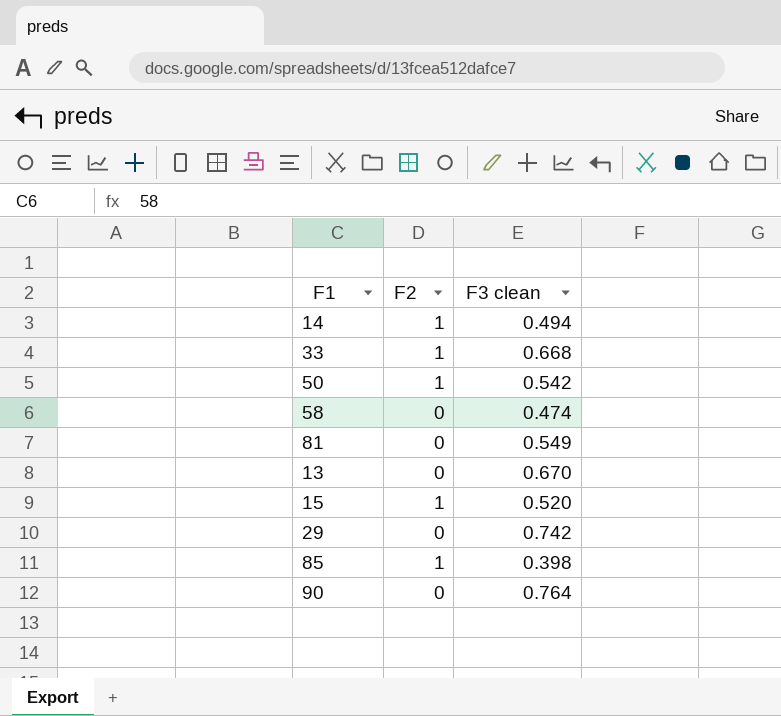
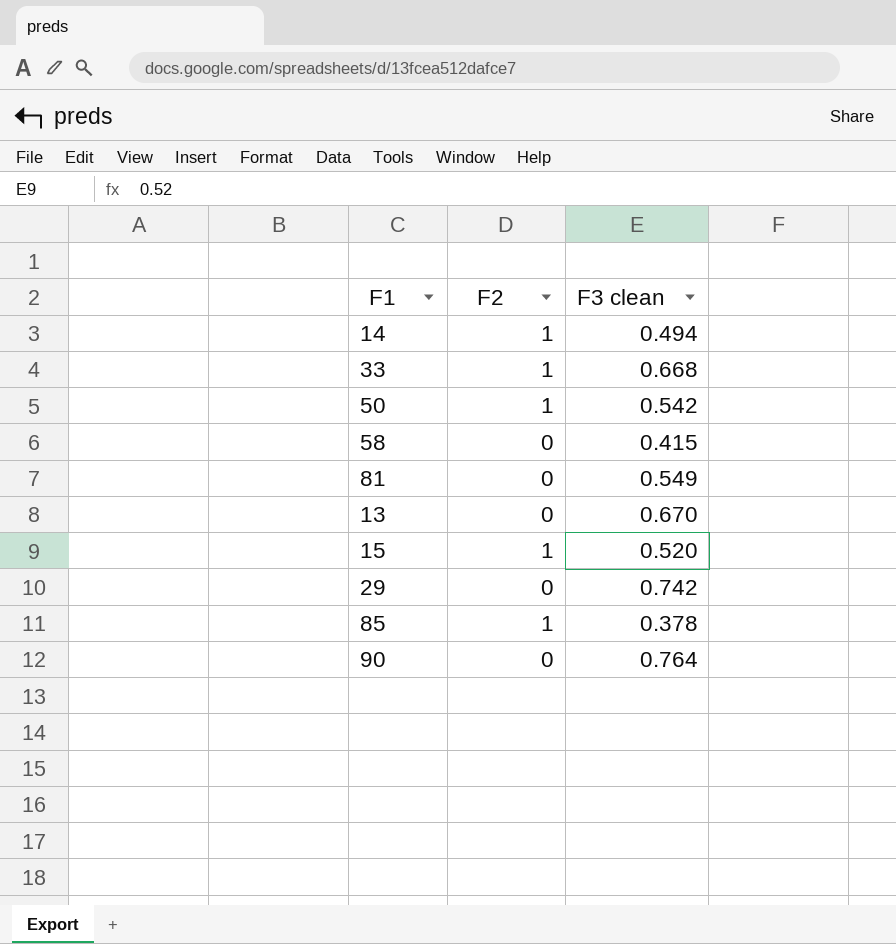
58 | F3 clean: 0.474 -> 0.415
85 | F3 clean: 0.398 -> 0.378

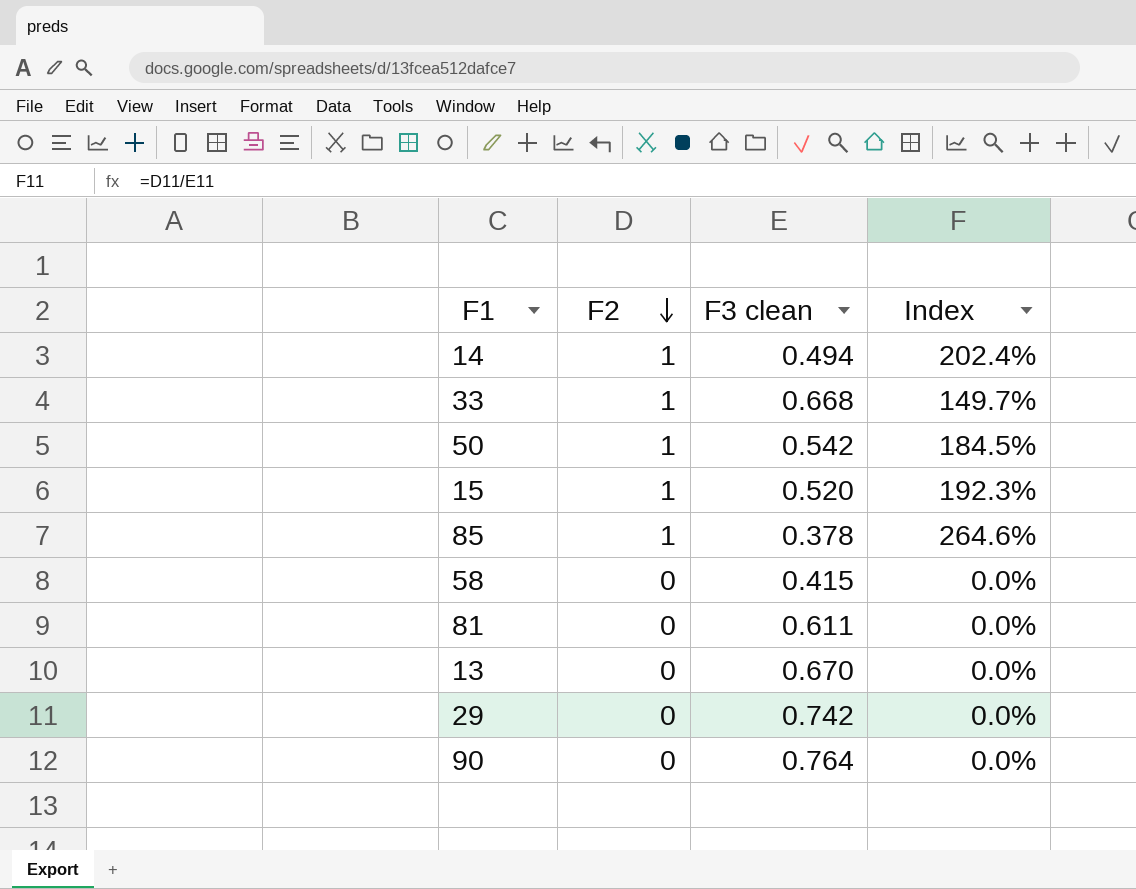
row order: none -> F2 descending
column Index | formula: none -> [F2] / [F3 clean]
81 | F3 clean: 0.549 -> 0.611

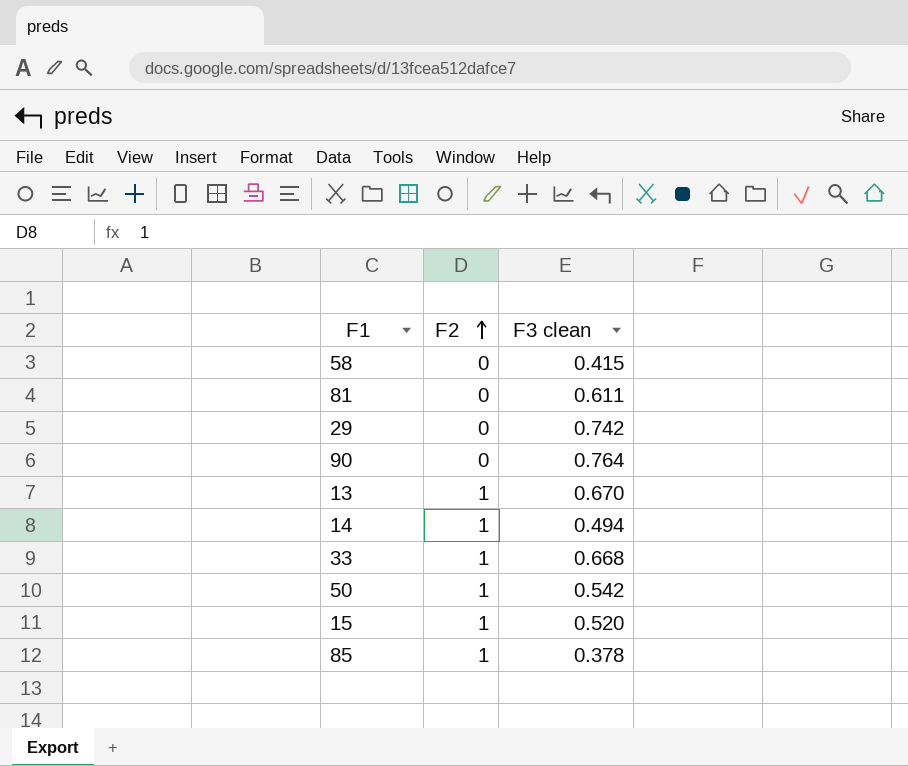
row order: F2 descending -> F2 ascending
column Index | formula: [F2] / [F3 clean] -> none
13 | F2: 0 -> 1

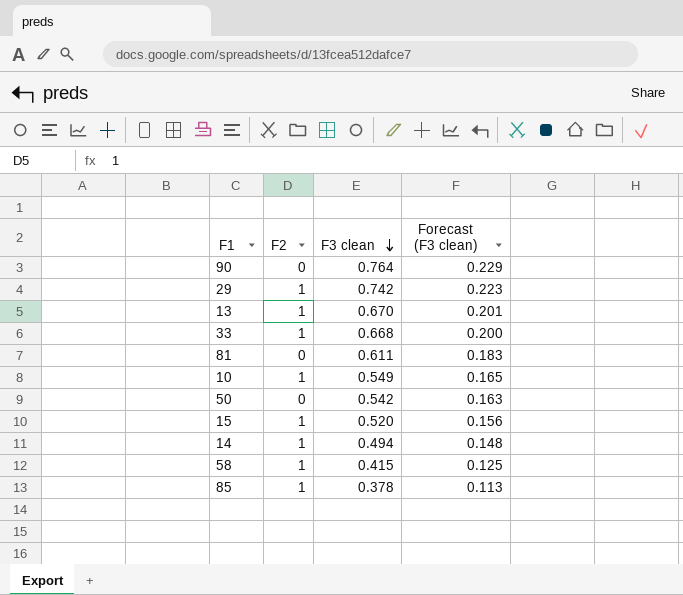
row order: F2 ascending -> F3 clean descending
column Forecast (F3 clean) | formula: none -> [F3 clean] * 0.3
29 | F2: 0 -> 1
row 10: none -> 1 | 0.549 | 0.165
50 | F2: 1 -> 0
58 | F2: 0 -> 1

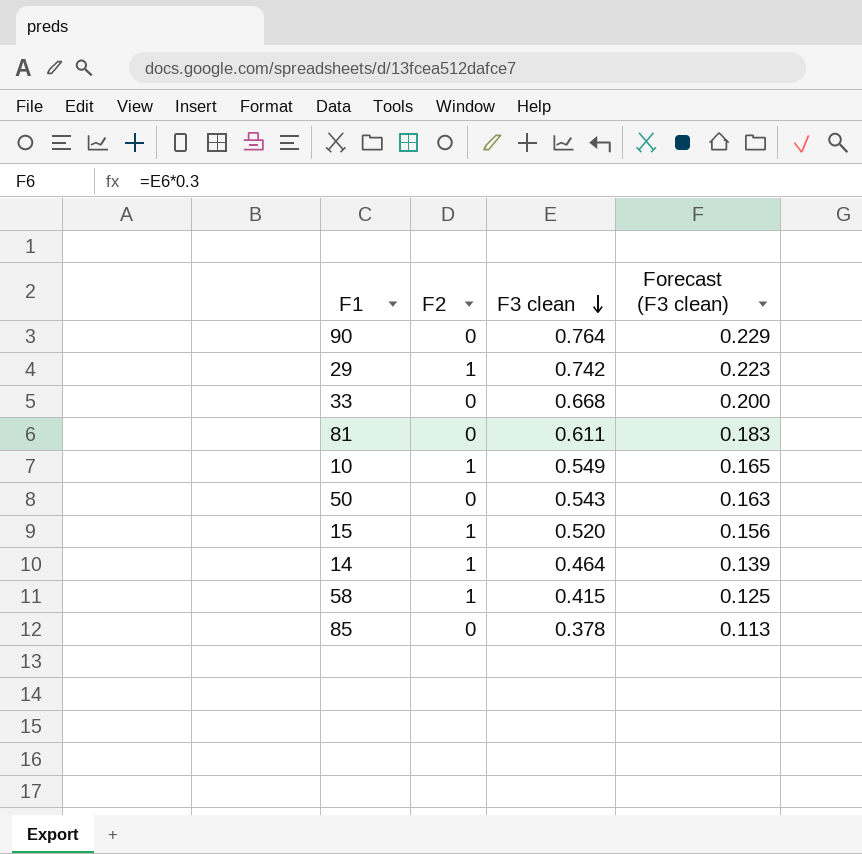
row 13: 1 | 0.670 | 0.201 -> none
33 | F2: 1 -> 0
50 | F3 clean: 0.542 -> 0.543
14 | F3 clean: 0.494 -> 0.464
14 | Forecast (F3 clean): 0.148 -> 0.139
85 | F2: 1 -> 0

